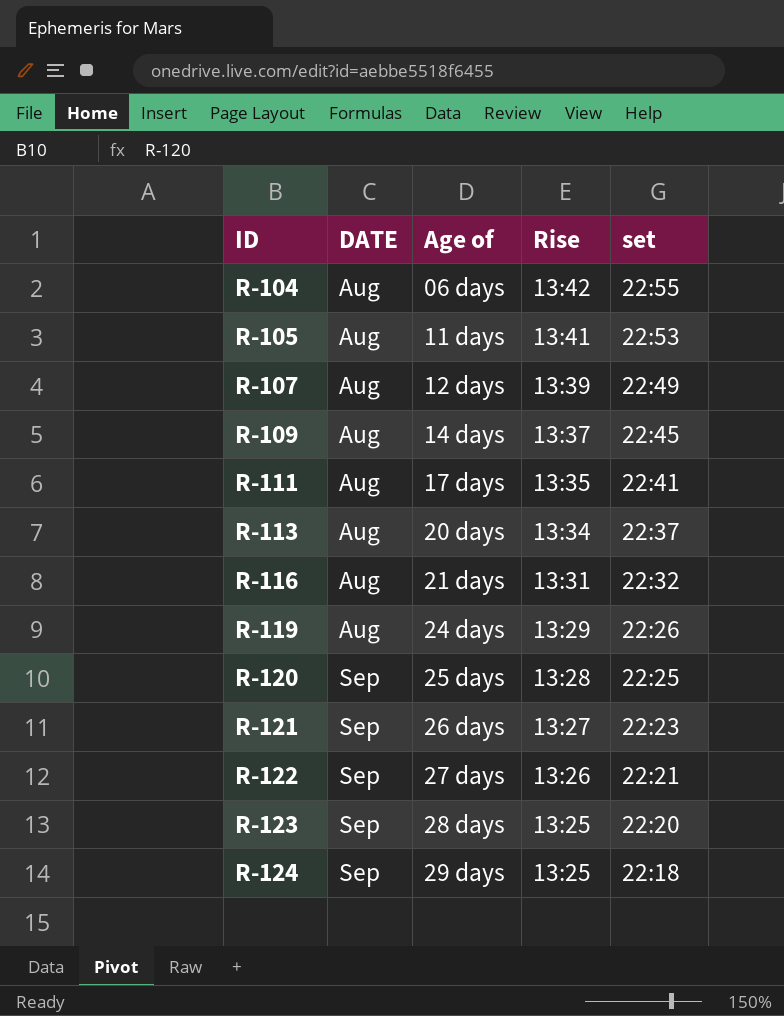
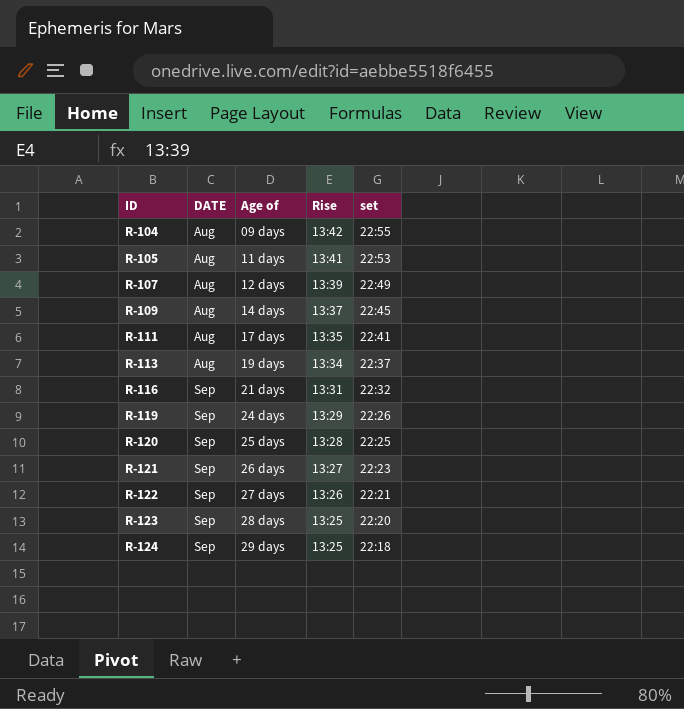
R-104 | Age of: 06 days -> 09 days
R-113 | Age of: 20 days -> 19 days
R-116 | DATE: Aug -> Sep
R-119 | DATE: Aug -> Sep

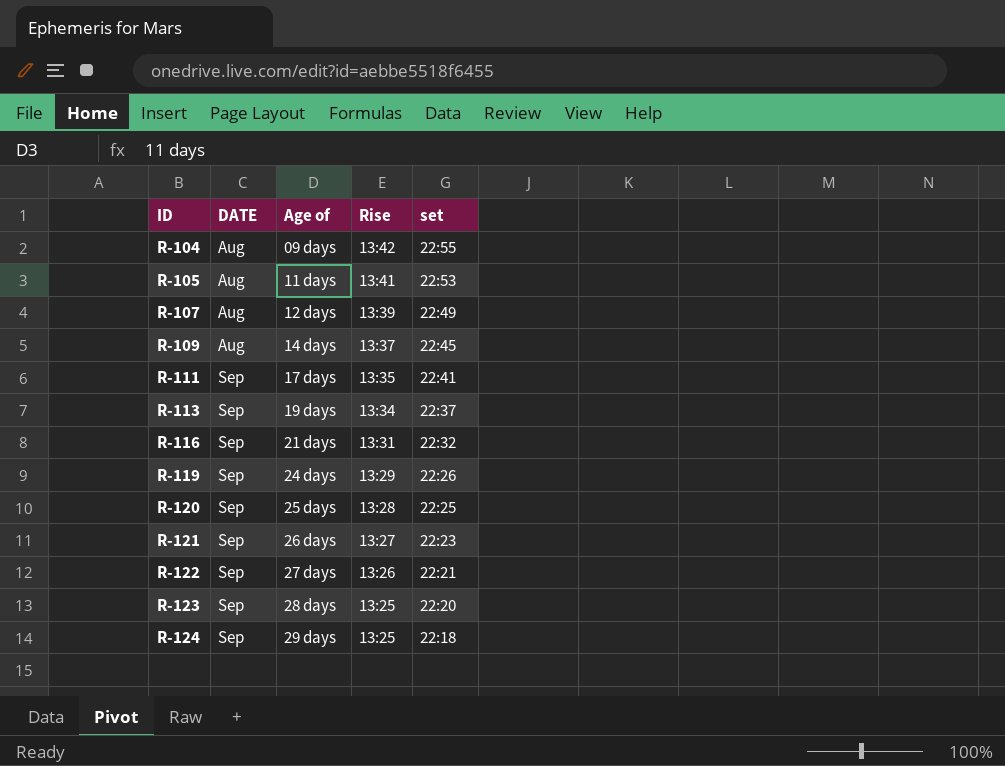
R-111 | DATE: Aug -> Sep
R-113 | DATE: Aug -> Sep

